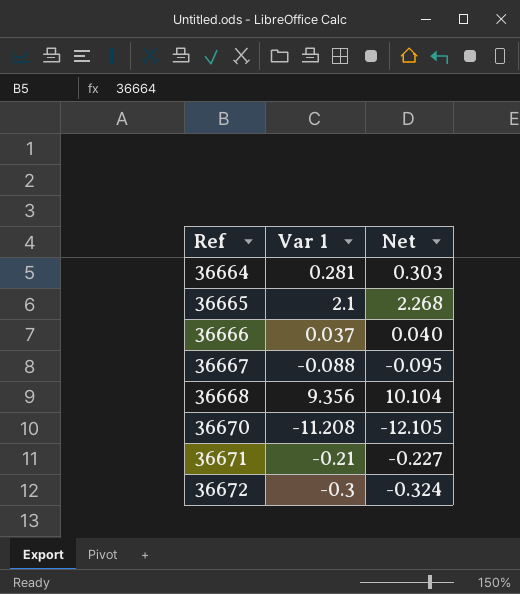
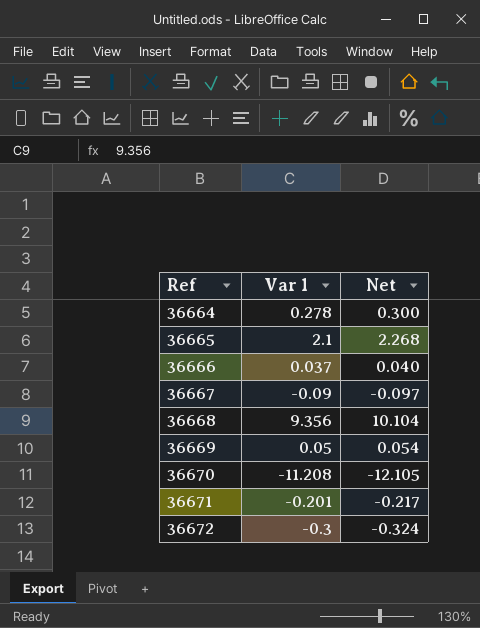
36664 | Var 1: 0.281 -> 0.278
36664 | Net: 0.303 -> 0.300
36667 | Var 1: -0.088 -> -0.09
36667 | Net: -0.095 -> -0.097
row 36669: none -> 0.05 | 0.054
36671 | Var 1: -0.21 -> -0.201
36671 | Net: -0.227 -> -0.217

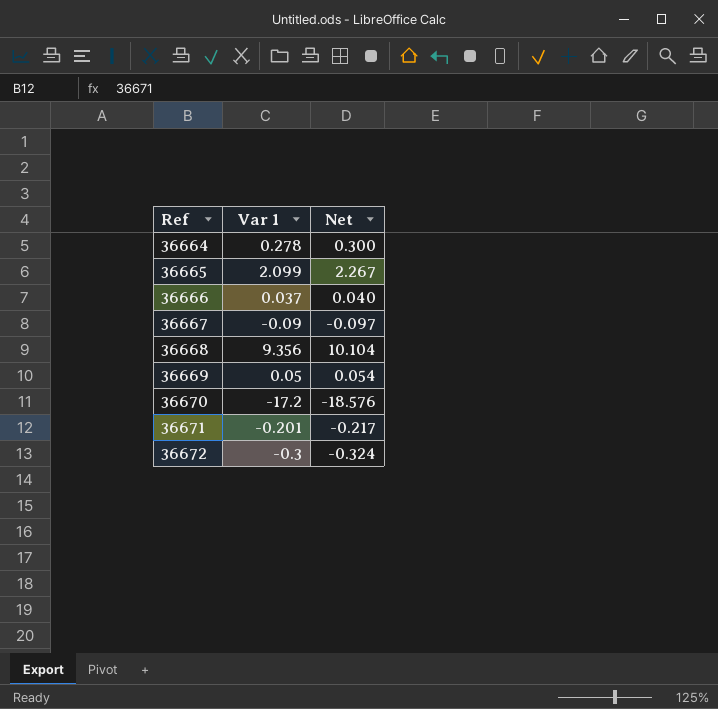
36665 | Var 1: 2.1 -> 2.099
36665 | Net: 2.268 -> 2.267
36670 | Var 1: -11.208 -> -17.2
36670 | Net: -12.105 -> -18.576

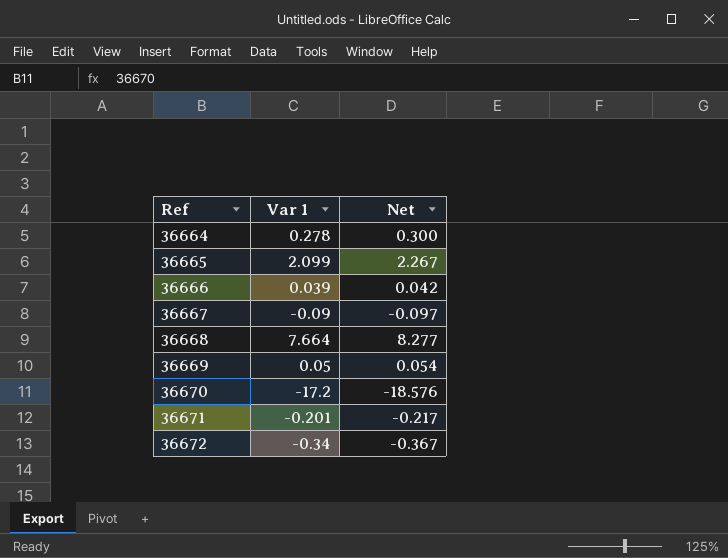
36666 | Var 1: 0.037 -> 0.039
36666 | Net: 0.040 -> 0.042
36668 | Var 1: 9.356 -> 7.664
36668 | Net: 10.104 -> 8.277
36672 | Var 1: -0.3 -> -0.34
36672 | Net: -0.324 -> -0.367

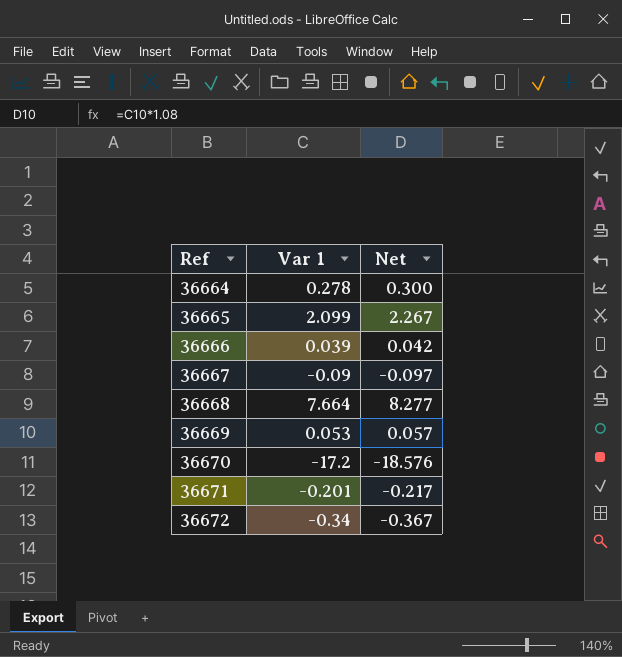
36669 | Var 1: 0.05 -> 0.053
36669 | Net: 0.054 -> 0.057

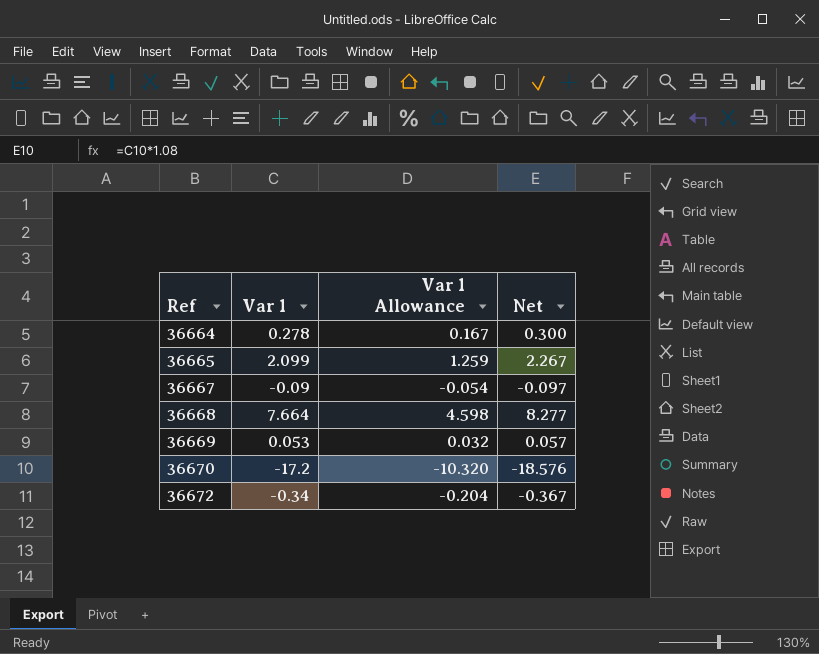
column Var 1 Allowance | formula: none -> [Var 1] * 0.6
row 36666: 0.039 | 0.042 -> none
row 36671: -0.201 | -0.217 -> none

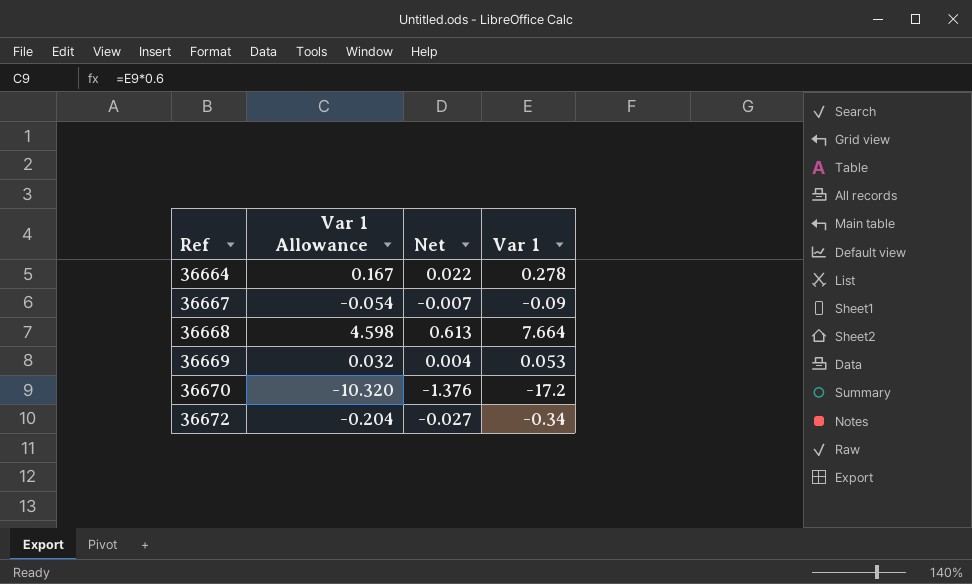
column Net | formula: [Var 1] * 1.08 -> [Var 1] * 0.08
column Var 1 | position: 2 -> 4
row 36665: 2.099 | 1.259 | 2.267 -> none

